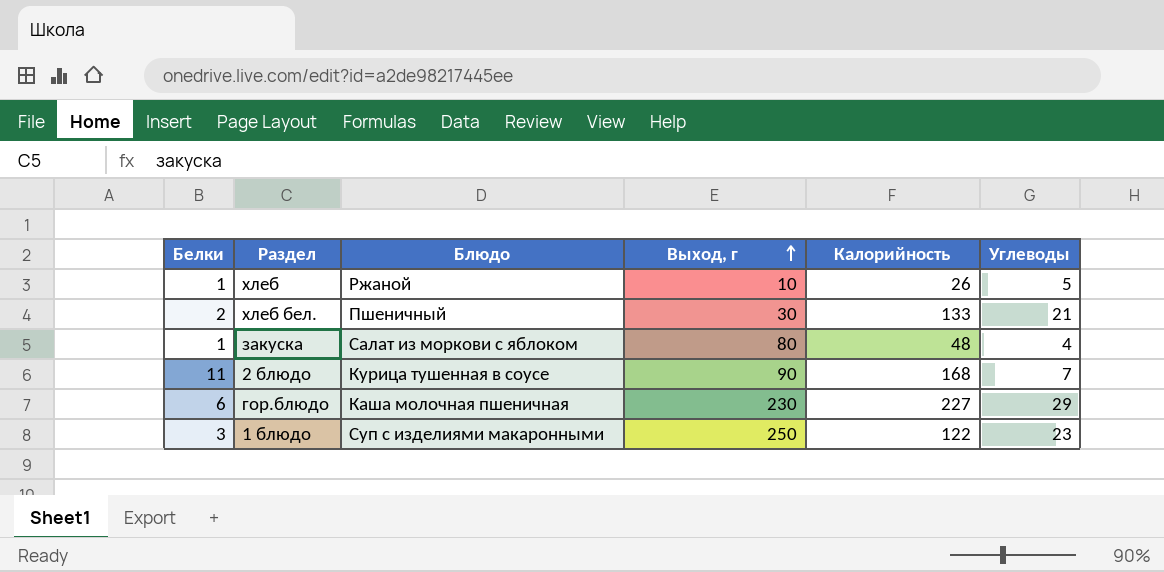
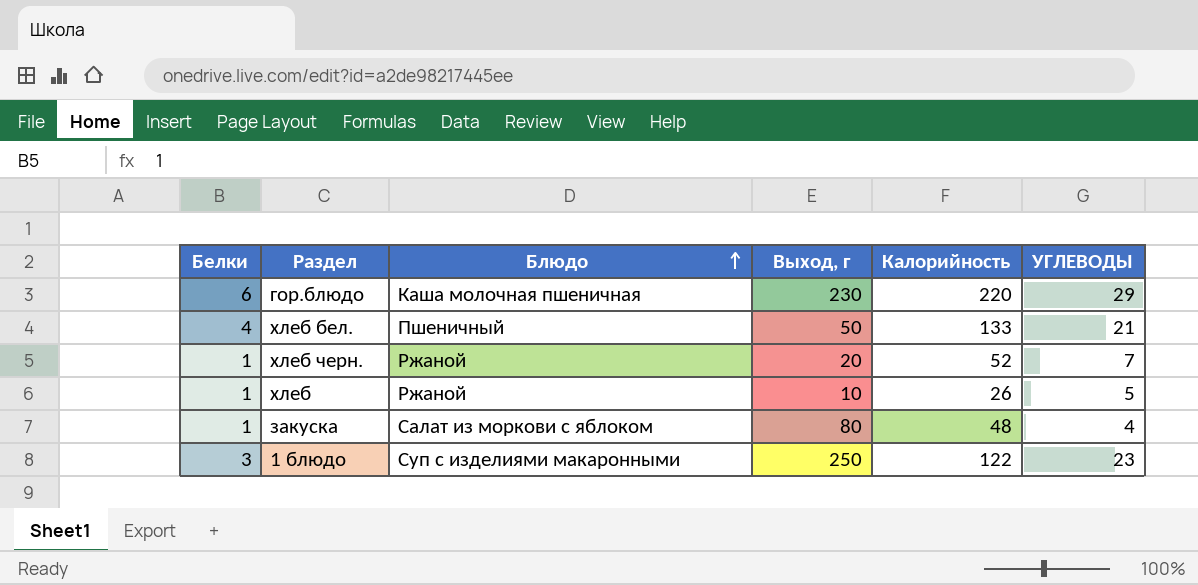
row order: Выход, г ascending -> Блюдо ascending
column name: Углеводы -> УГЛЕВОДЫ
row 2 блюдо: 11 | Курица тушенная в соусе | 90 | 168 | 7 -> none
гор.блюдо | Калорийность: 227 -> 220
хлеб бел. | Белки: 2 -> 4
хлеб бел. | Выход, г: 30 -> 50
row хлеб черн.: none -> 1 | Ржаной | 20 | 52 | 7

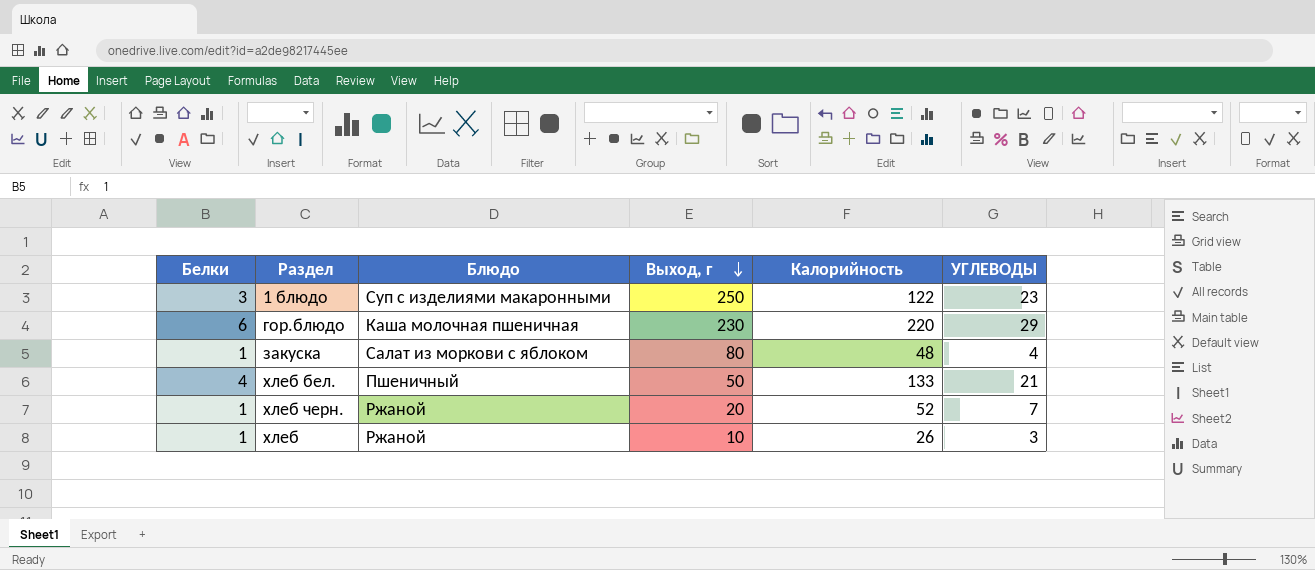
row order: Блюдо ascending -> Выход, г descending
хлеб | УГЛЕВОДЫ: 5 -> 3

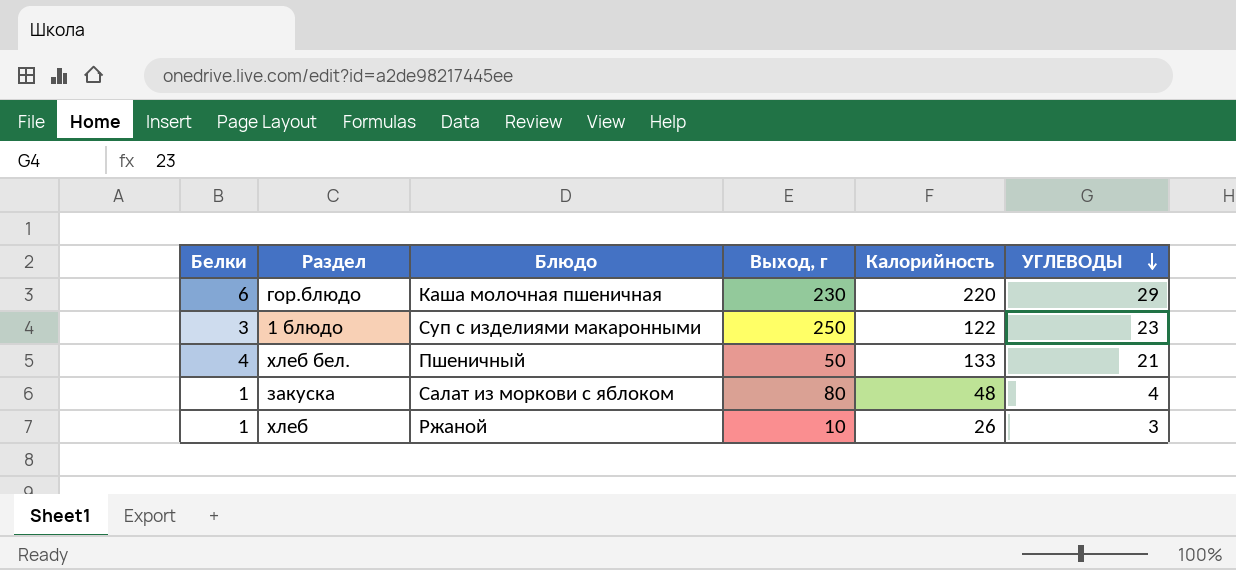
row order: Выход, г descending -> УГЛЕВОДЫ descending
row хлеб черн.: 1 | Ржаной | 20 | 52 | 7 -> none

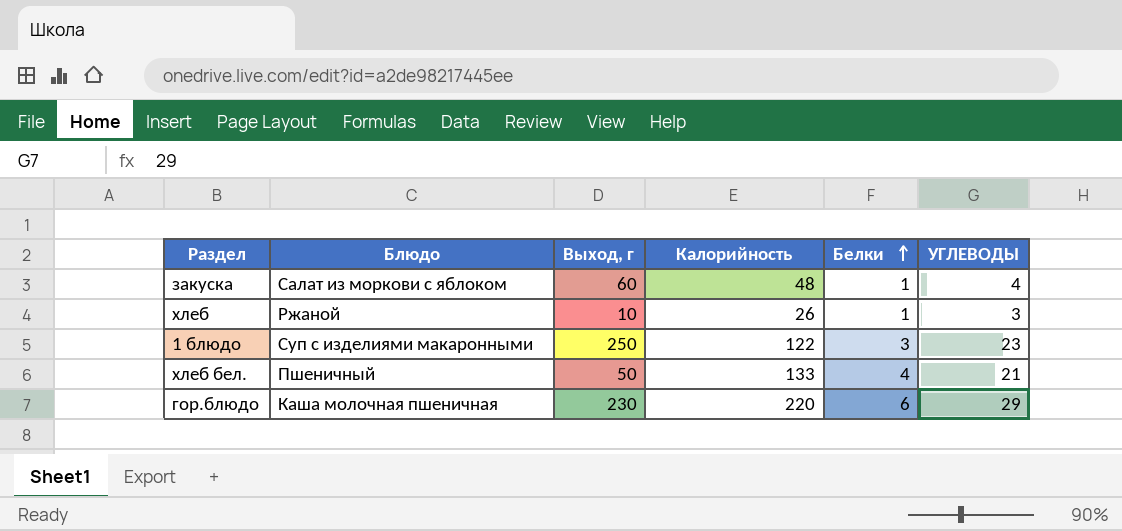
row order: УГЛЕВОДЫ descending -> Белки ascending
column Белки | position: 1 -> 5
закуска | Выход, г: 80 -> 60

